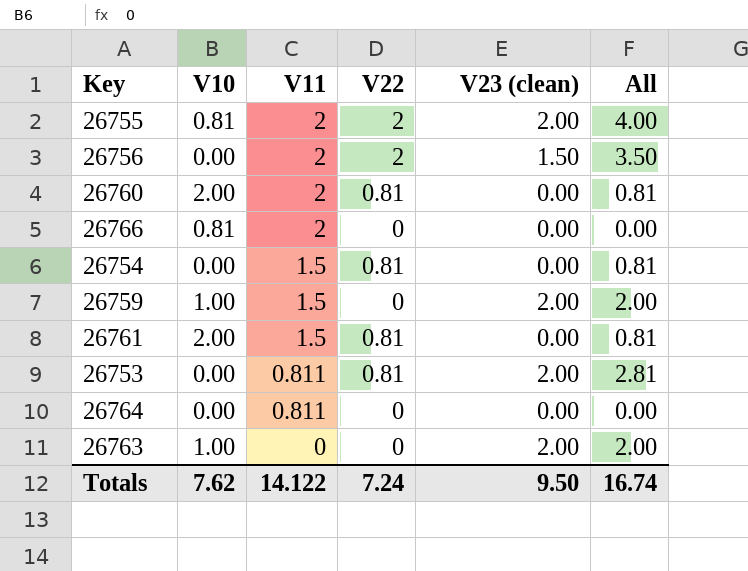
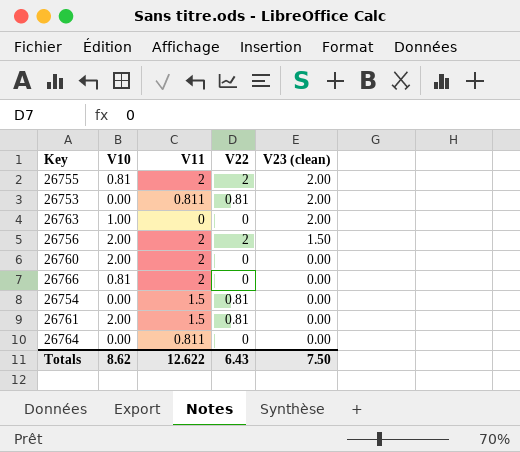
row order: V11 descending -> V23 (clean) descending
column All | formula: [V22] + [V23 (clean)] -> none
row 26759: 1.00 | 1.5 | 0 | 2.00 | 2.00 -> none
26756 | V10: 0.00 -> 2.00
26760 | V22: 0.81 -> 0
Totals | V10: 7.62 -> 8.62
Totals | V11: 14.122 -> 12.622
Totals | V22: 7.24 -> 6.43
Totals | V23 (clean): 9.50 -> 7.50

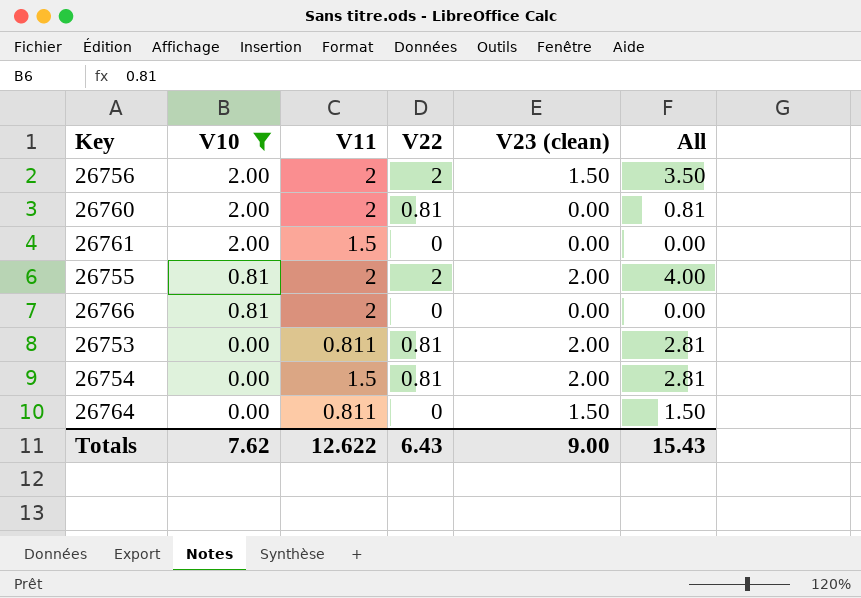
filter: none -> V10 != 1.00
row order: V23 (clean) descending -> V10 descending
column All | formula: none -> [V22] + [V23 (clean)]
26760 | V22: 0 -> 0.81
26761 | V22: 0.81 -> 0
26754 | V23 (clean): 0.00 -> 2.00
26764 | V23 (clean): 0.00 -> 1.50
Totals | V10: 8.62 -> 7.62
Totals | V23 (clean): 7.50 -> 9.00

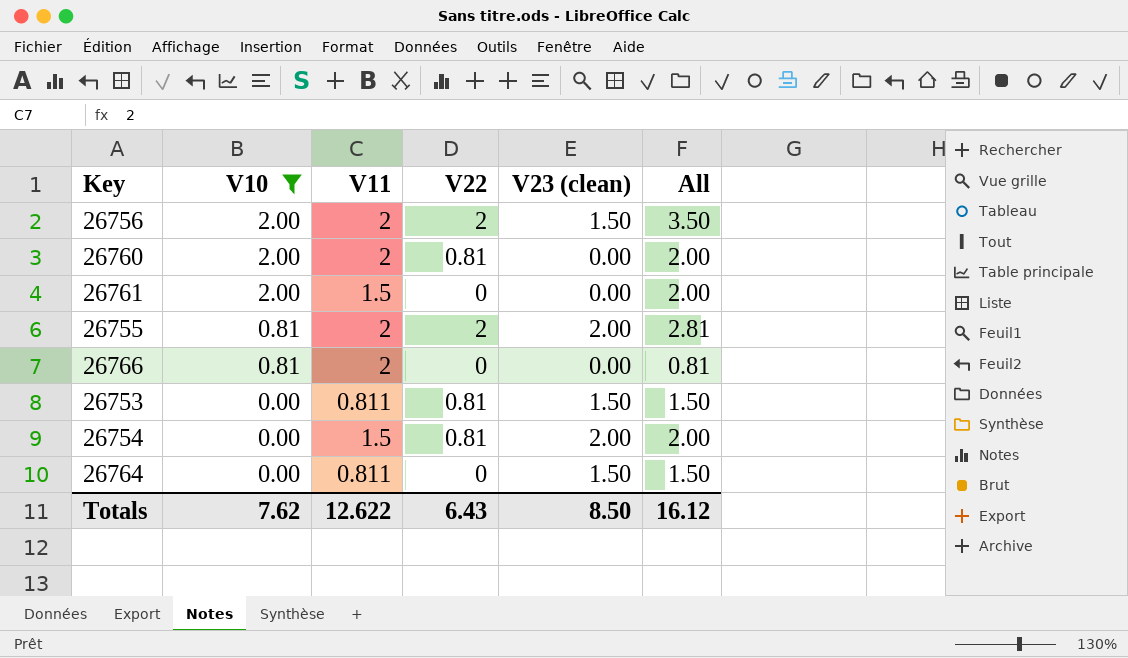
column All | formula: [V22] + [V23 (clean)] -> [V10] + [V23 (clean)]
26753 | V23 (clean): 2.00 -> 1.50
Totals | V23 (clean): 9.00 -> 8.50
Totals | All: 15.43 -> 16.12

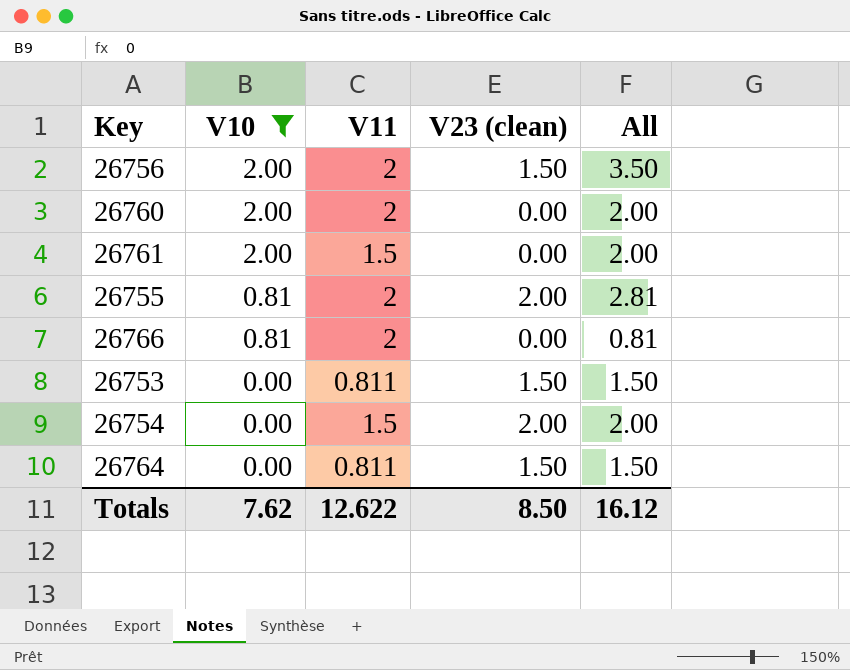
column V22 | position: 4 -> none

